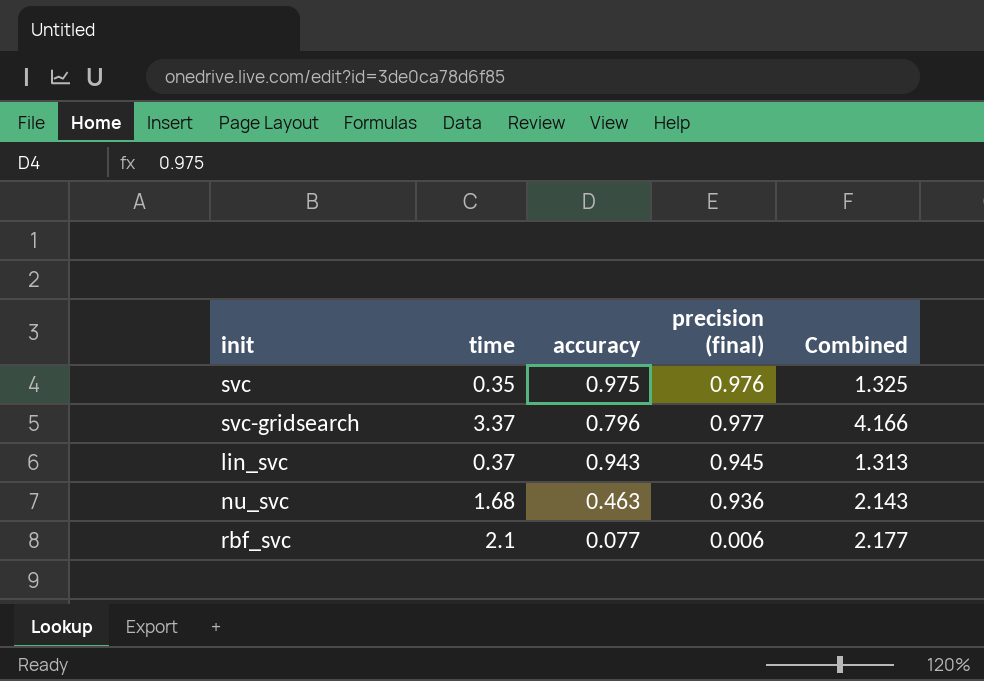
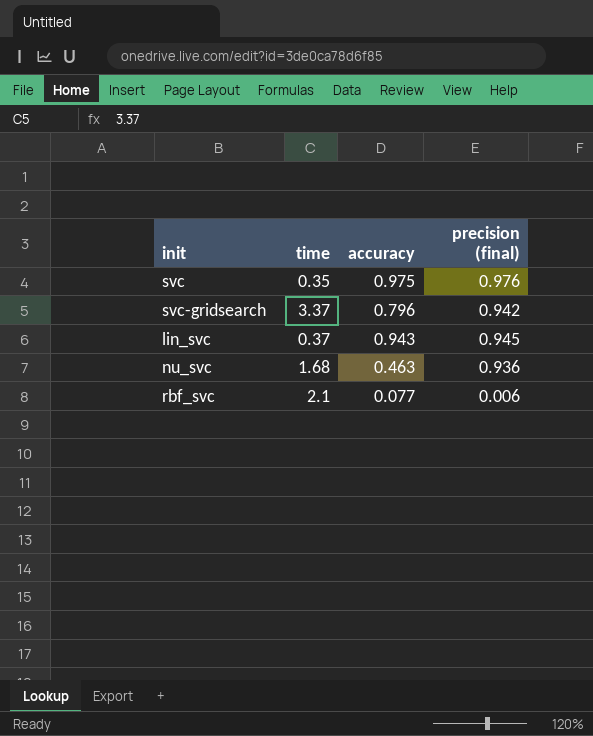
column Combined | formula: [time] + [accuracy] -> none
svc-gridsearch | precision (final): 0.977 -> 0.942

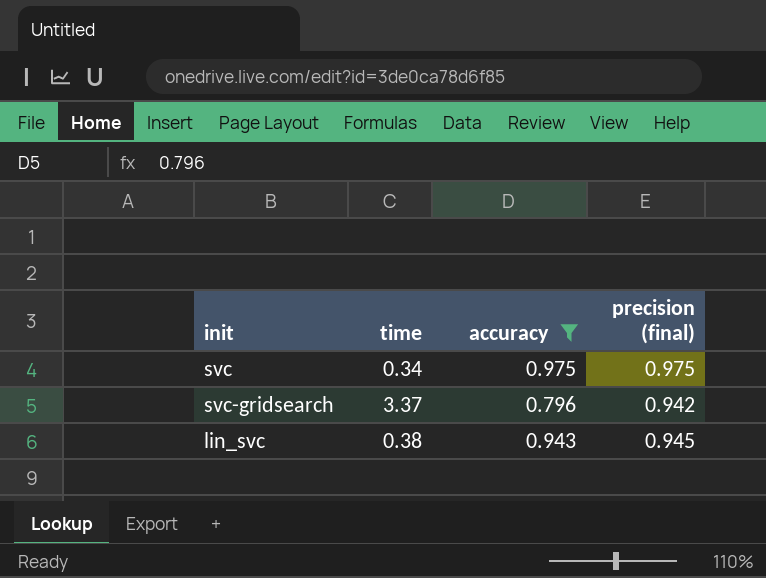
filter: none -> accuracy >= 0.796
svc | time: 0.35 -> 0.34
svc | precision (final): 0.976 -> 0.975
lin_svc | time: 0.37 -> 0.38

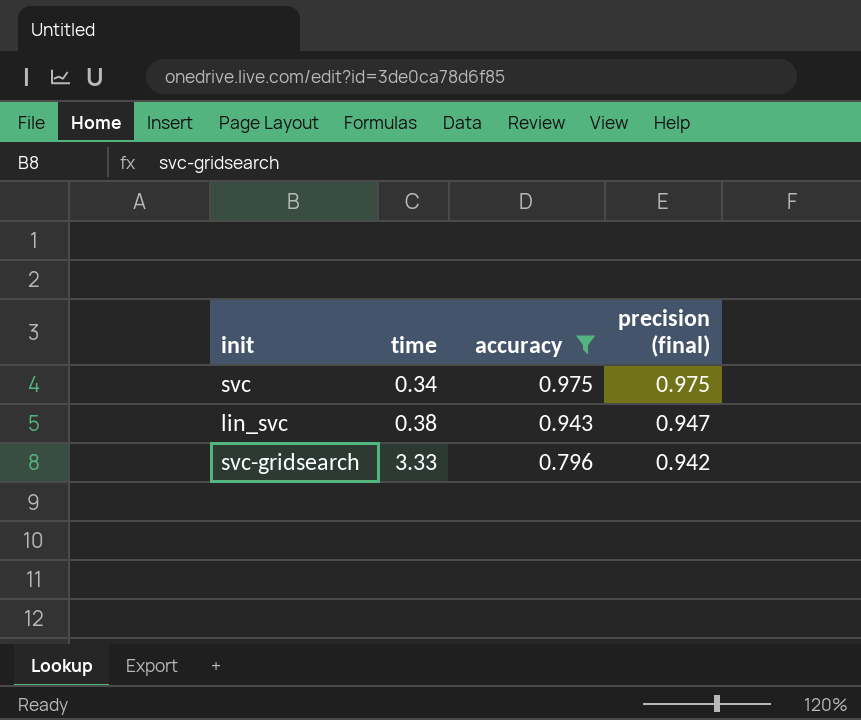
row order: none -> time ascending
lin_svc | precision (final): 0.945 -> 0.947
svc-gridsearch | time: 3.37 -> 3.33

